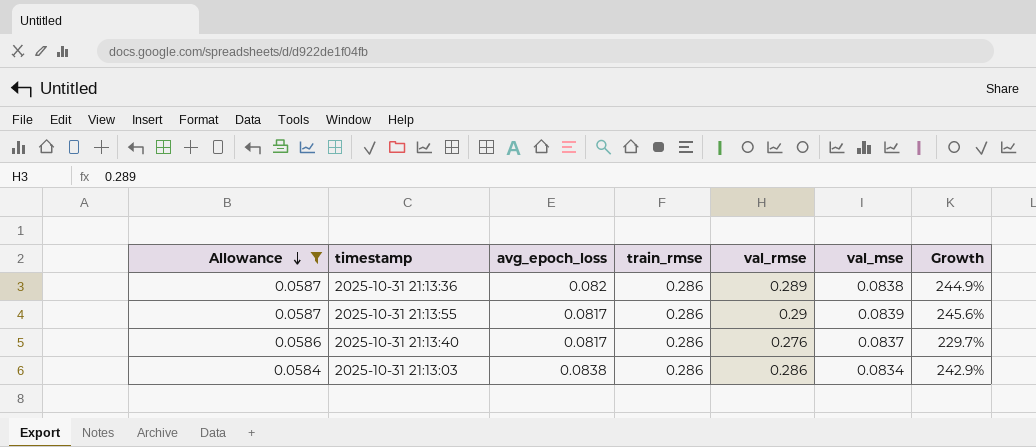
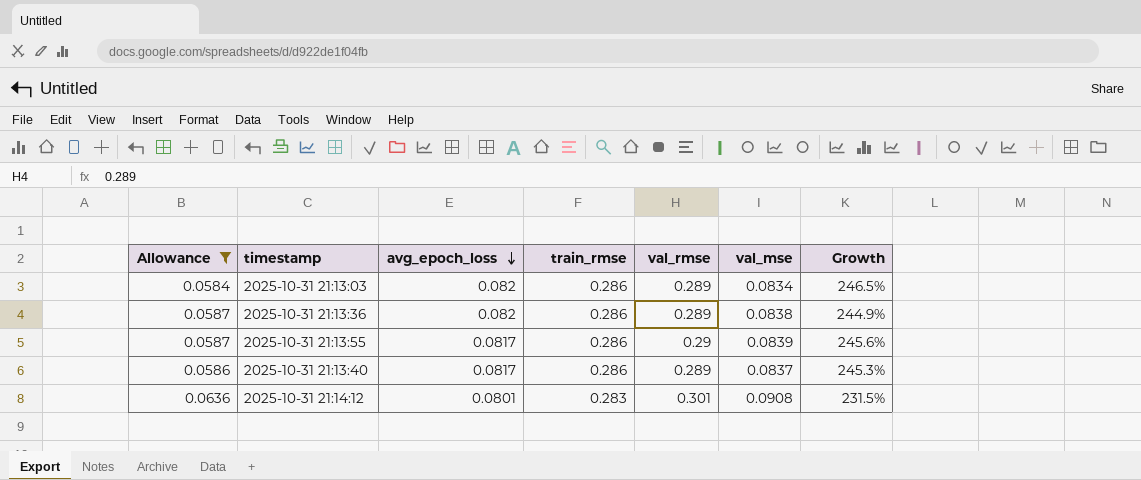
row order: Allowance descending -> avg_epoch_loss descending
2025-10-31 21:13:03 | avg_epoch_loss: 0.0838 -> 0.082
2025-10-31 21:13:03 | val_rmse: 0.286 -> 0.289
2025-10-31 21:13:03 | Growth: 242.9% -> 246.5%
2025-10-31 21:13:40 | val_rmse: 0.276 -> 0.289
2025-10-31 21:13:40 | Growth: 229.7% -> 245.3%
row 2025-10-31 21:14:12: none -> 0.0636 | 0.0801 | 0.283 | 0.301 | 0.0908 | 231.5%

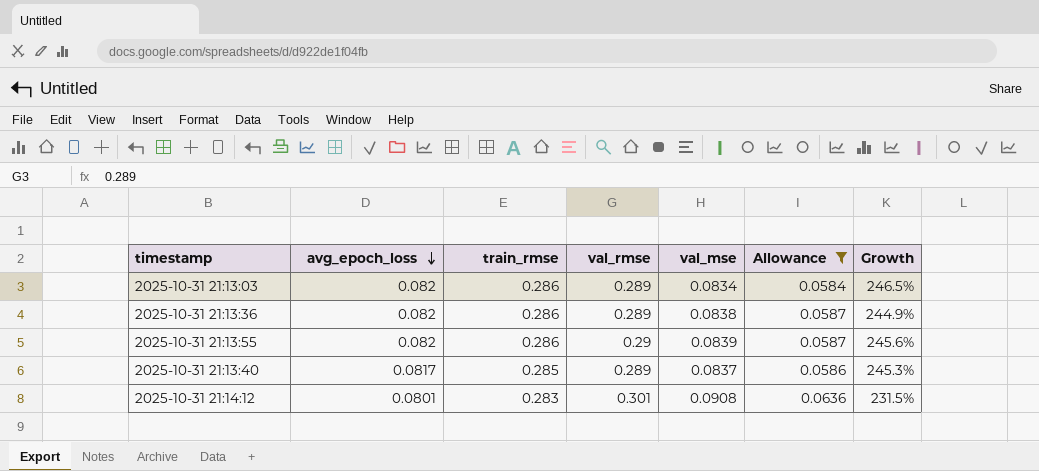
column Allowance | position: 1 -> 6
2025-10-31 21:13:55 | avg_epoch_loss: 0.0817 -> 0.082
2025-10-31 21:13:40 | train_rmse: 0.286 -> 0.285

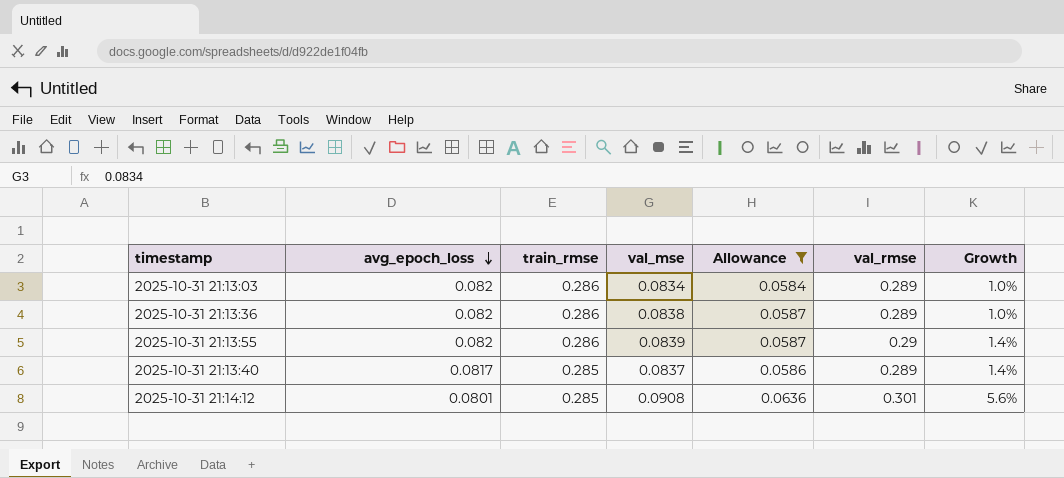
column val_rmse | position: 4 -> 6
column Growth | formula: ([val_rmse] - [val_mse]) / [val_mse] -> ([val_rmse] - [train_rmse]) / [train_rmse]
2025-10-31 21:14:12 | train_rmse: 0.283 -> 0.285

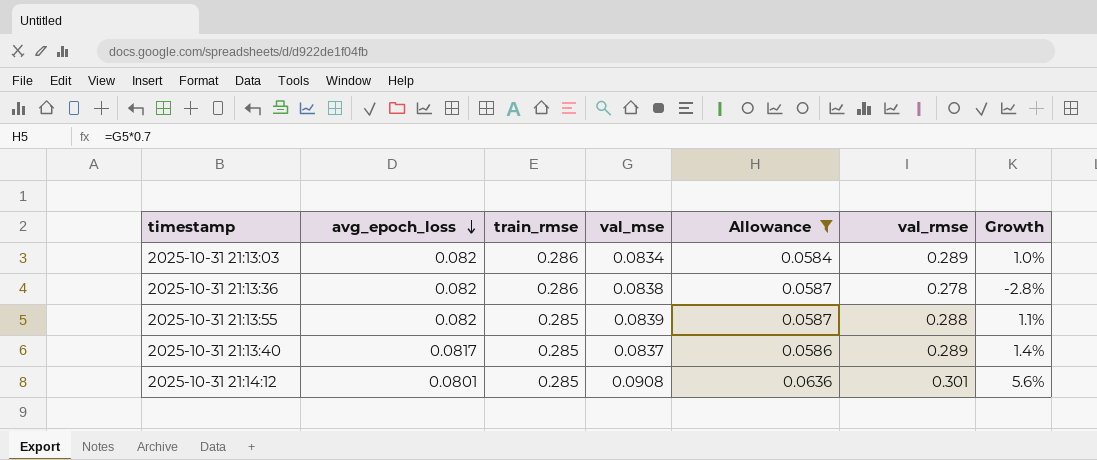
2025-10-31 21:13:36 | val_rmse: 0.289 -> 0.278
2025-10-31 21:13:36 | Growth: 1.0% -> -2.8%
2025-10-31 21:13:55 | train_rmse: 0.286 -> 0.285
2025-10-31 21:13:55 | val_rmse: 0.29 -> 0.288
2025-10-31 21:13:55 | Growth: 1.4% -> 1.1%

